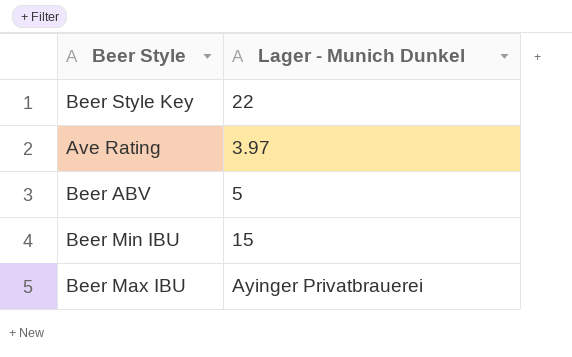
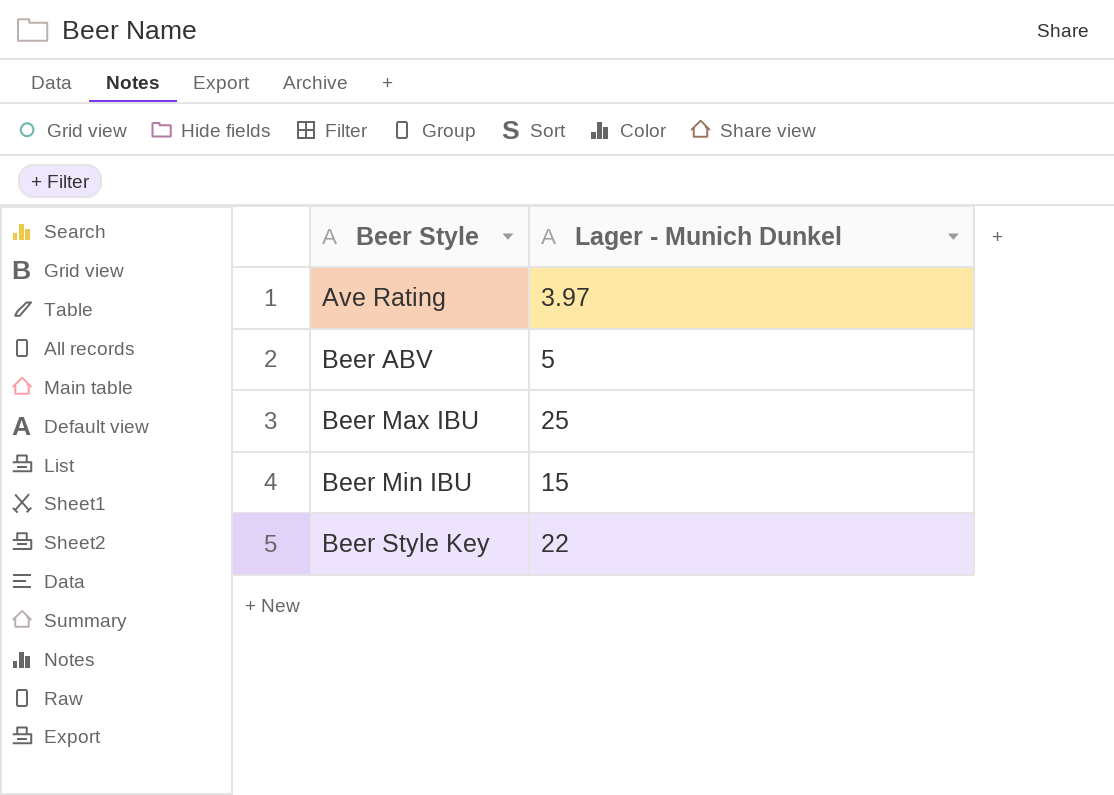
row order: none -> Beer Style ascending
Beer Max IBU | Lager - Munich Dunkel: Ayinger Privatbrauerei -> 25

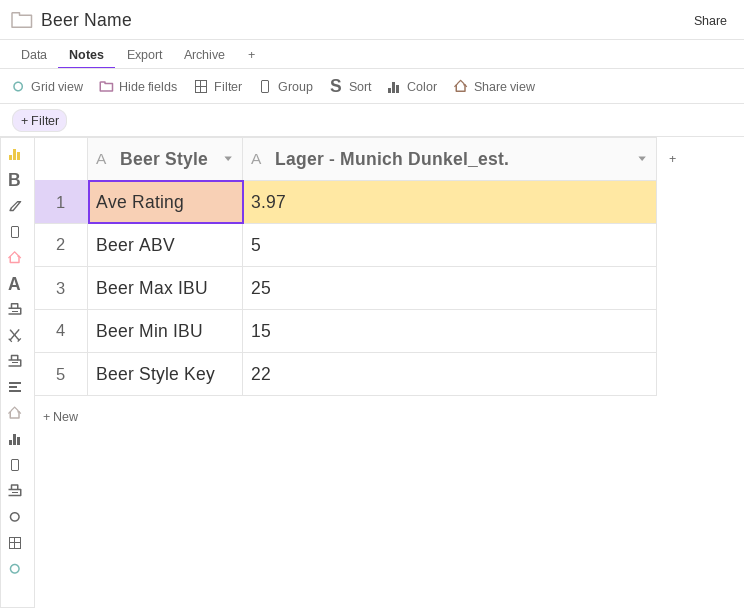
column name: Lager - Munich Dunkel -> Lager - Munich Dunkel_est.

